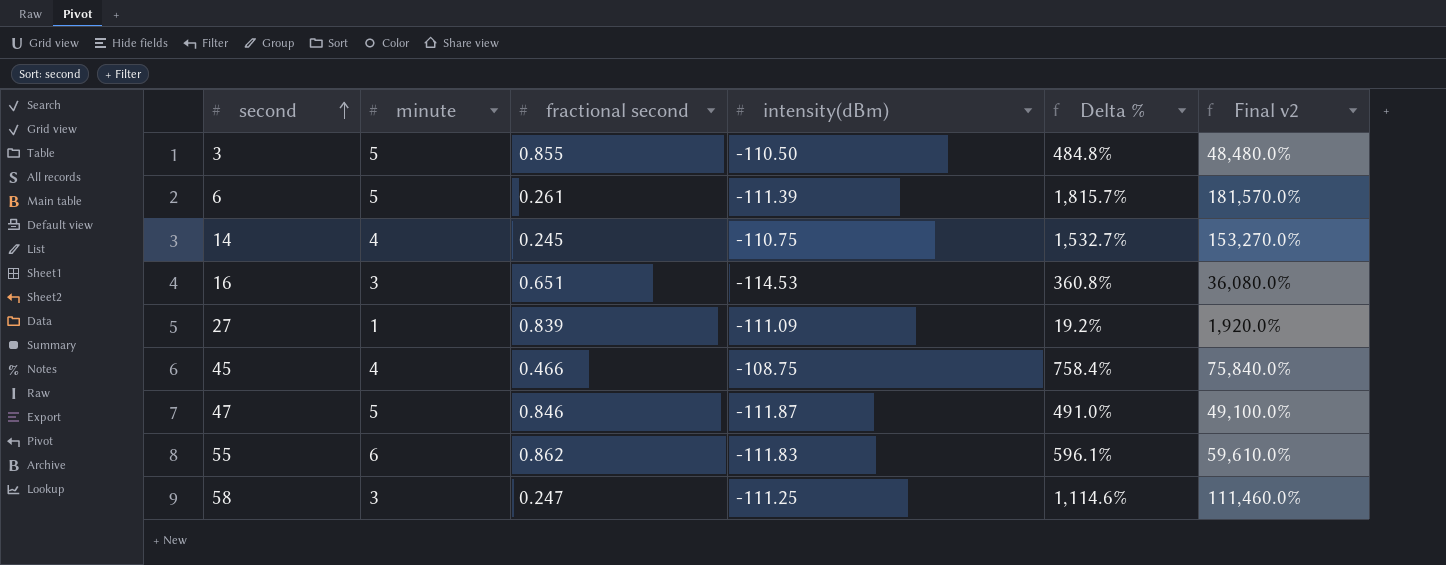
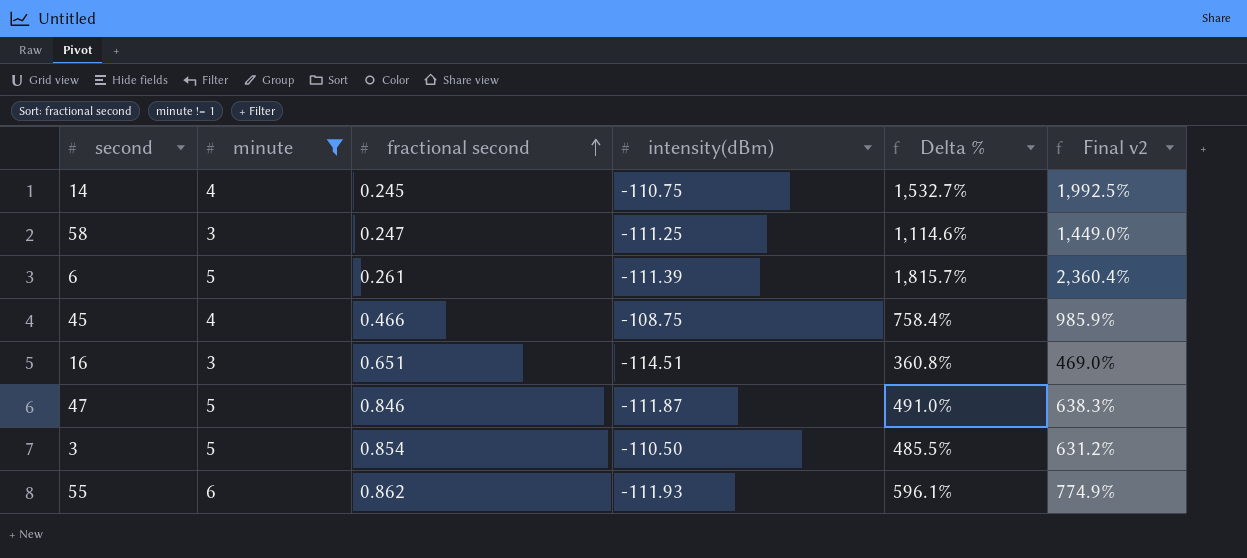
filter: none -> minute != 1
row order: second ascending -> fractional second ascending
column Final v2 | formula: [Delta %] * 100 -> [Delta %] * 1.3
16 | intensity(dBm): -114.53 -> -114.51
3 | fractional second: 0.855 -> 0.854
3 | Delta %: 484.8% -> 485.5%
55 | intensity(dBm): -111.83 -> -111.93

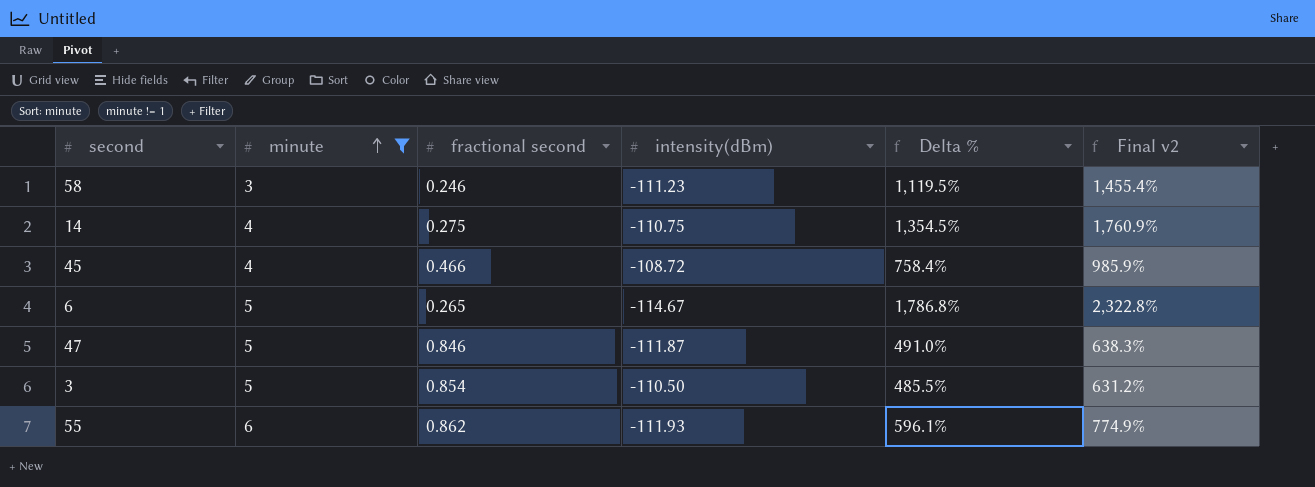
row order: fractional second ascending -> minute ascending
row 16: 3 | 0.651 | -114.51 | 360.8% | 469.0% -> none
58 | fractional second: 0.247 -> 0.246
58 | intensity(dBm): -111.25 -> -111.23
58 | Delta %: 1,114.6% -> 1,119.5%
58 | Final v2: 1,449.0% -> 1,455.4%
14 | fractional second: 0.245 -> 0.275
14 | Delta %: 1,532.7% -> 1,354.5%
14 | Final v2: 1,992.5% -> 1,760.9%
45 | intensity(dBm): -108.75 -> -108.72
6 | fractional second: 0.261 -> 0.265
6 | intensity(dBm): -111.39 -> -114.67
6 | Delta %: 1,815.7% -> 1,786.8%
6 | Final v2: 2,360.4% -> 2,322.8%

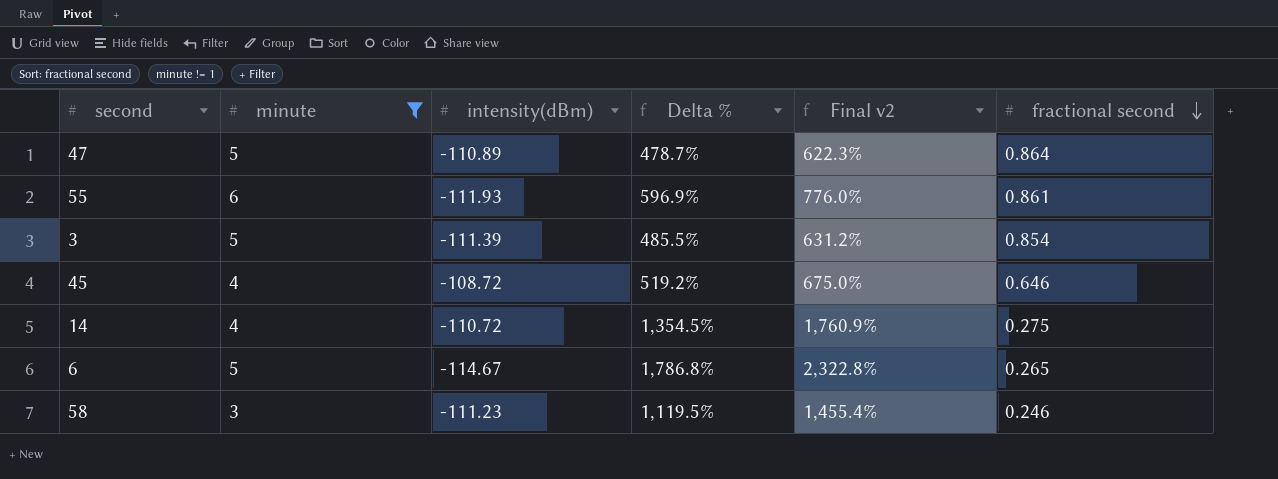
row order: minute ascending -> fractional second descending
column fractional second | position: 3 -> 6
47 | intensity(dBm): -111.87 -> -110.89
47 | Delta %: 491.0% -> 478.7%
47 | Final v2: 638.3% -> 622.3%
47 | fractional second: 0.846 -> 0.864
55 | Delta %: 596.1% -> 596.9%
55 | Final v2: 774.9% -> 776.0%
55 | fractional second: 0.862 -> 0.861
3 | intensity(dBm): -110.50 -> -111.39
45 | Delta %: 758.4% -> 519.2%
45 | Final v2: 985.9% -> 675.0%
45 | fractional second: 0.466 -> 0.646
14 | intensity(dBm): -110.75 -> -110.72

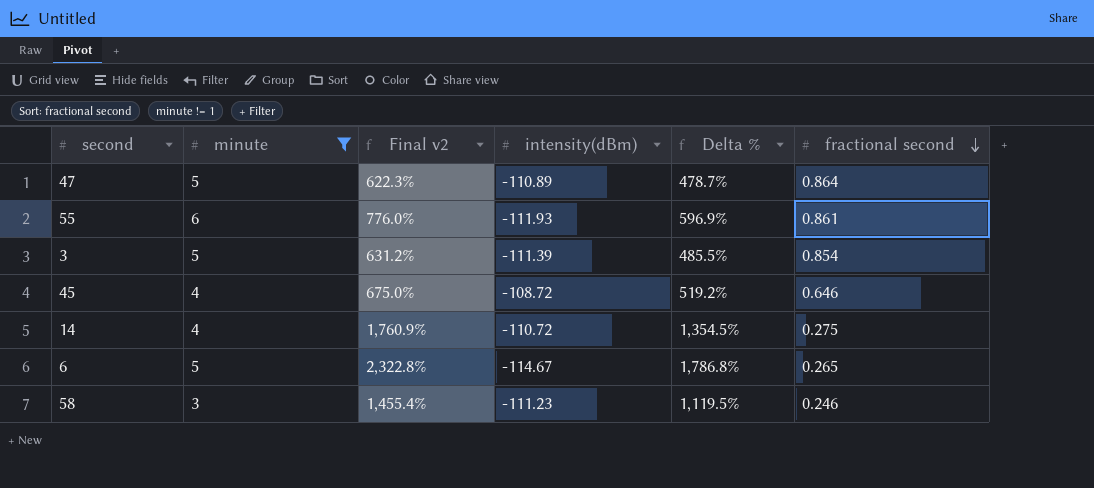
column Final v2 | position: 5 -> 3

